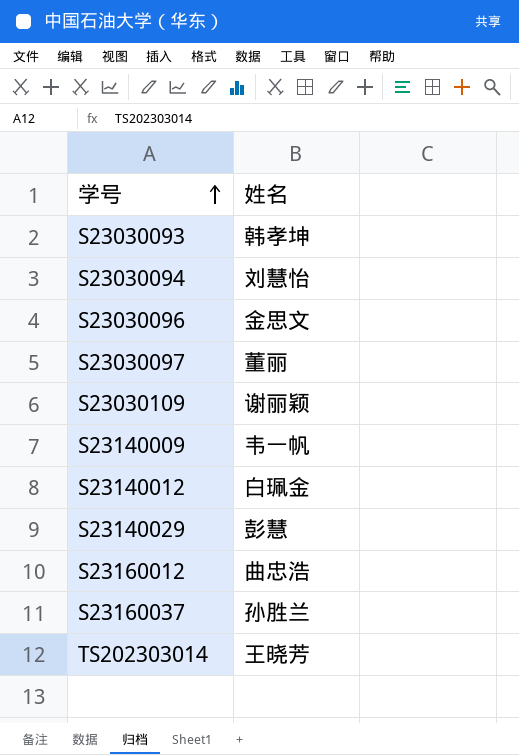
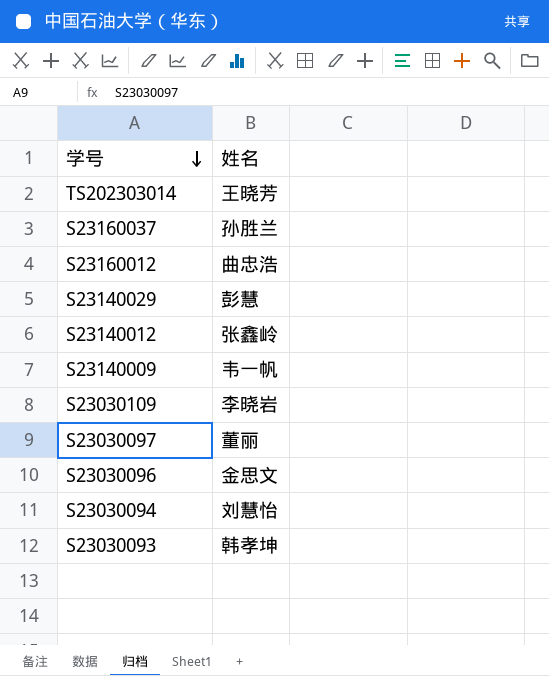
row order: 学号 ascending -> 学号 descending
S23140012 | 姓名: 白珮金 -> 张鑫岭
S23030109 | 姓名: 谢丽颖 -> 李晓岩

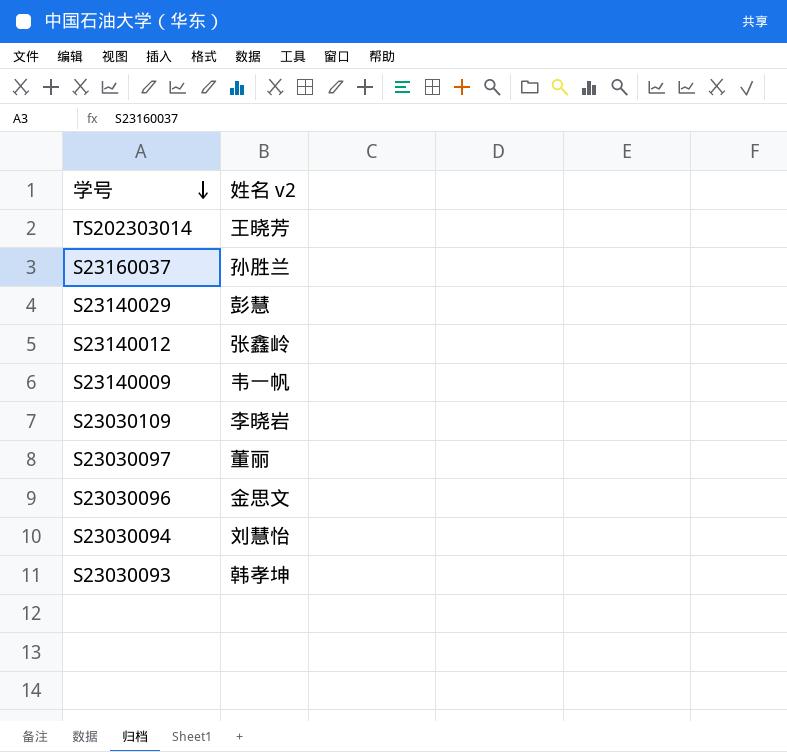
column name: 姓名 -> 姓名 v2
row S23160012: 曲忠浩 -> none

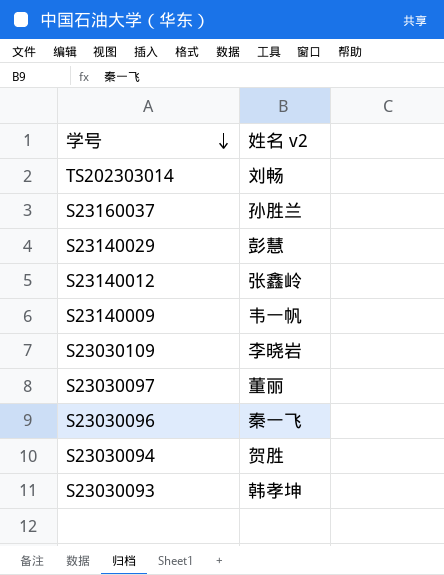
TS202303014 | 姓名 v2: 王晓芳 -> 刘畅
S23030096 | 姓名 v2: 金思文 -> 秦一飞
S23030094 | 姓名 v2: 刘慧怡 -> 贺胜

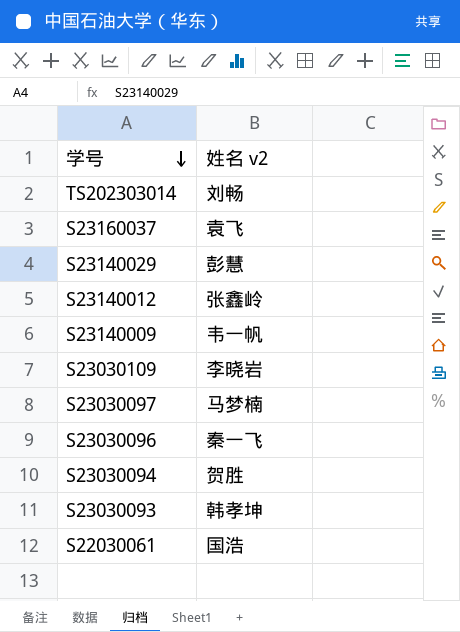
S23160037 | 姓名 v2: 孙胜兰 -> 袁飞
S23030097 | 姓名 v2: 董丽 -> 马梦楠
row S22030061: none -> 国浩

